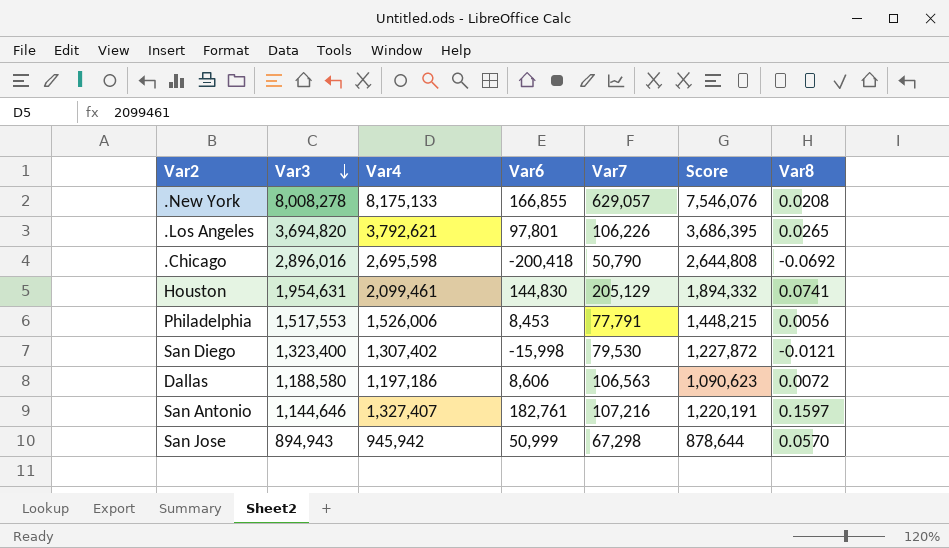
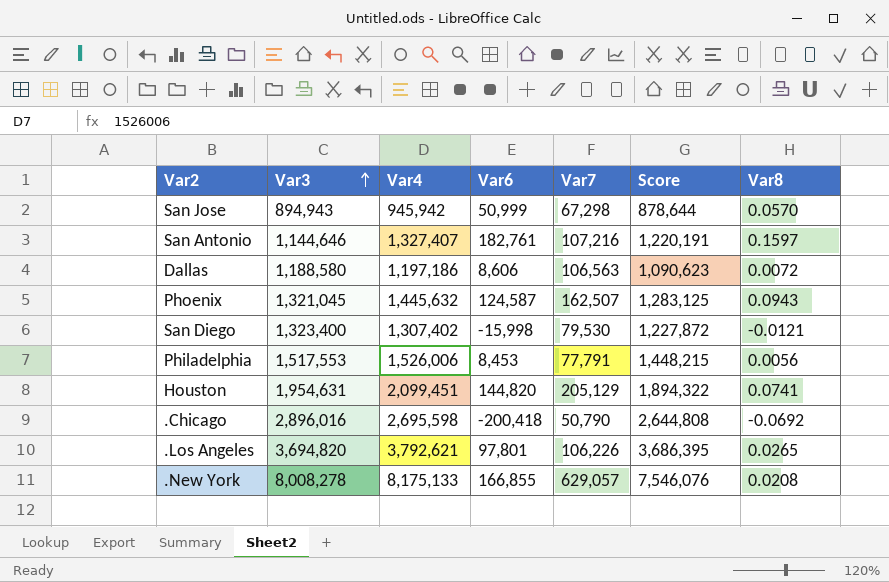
row order: Var3 descending -> Var3 ascending
row Phoenix: none -> 1,321,045 | 1,445,632 | 124,587 | 162,507 | 1,283,125 | 0.0943
Houston | Var4: 2,099,461 -> 2,099,451
Houston | Var6: 144,830 -> 144,820
Houston | Score: 1,894,332 -> 1,894,322

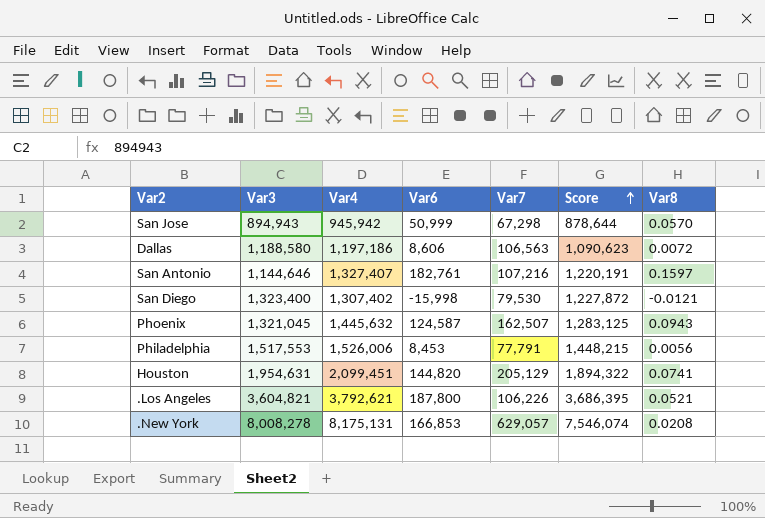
row order: Var3 ascending -> Score ascending
row .Chicago: 2,896,016 | 2,695,598 | -200,418 | 50,790 | 2,644,808 | -0.0692 -> none
.Los Angeles | Var3: 3,694,820 -> 3,604,821
.Los Angeles | Var6: 97,801 -> 187,800
.Los Angeles | Var8: 0.0265 -> 0.0521
.New York | Var4: 8,175,133 -> 8,175,131
.New York | Var6: 166,855 -> 166,853
.New York | Score: 7,546,076 -> 7,546,074

